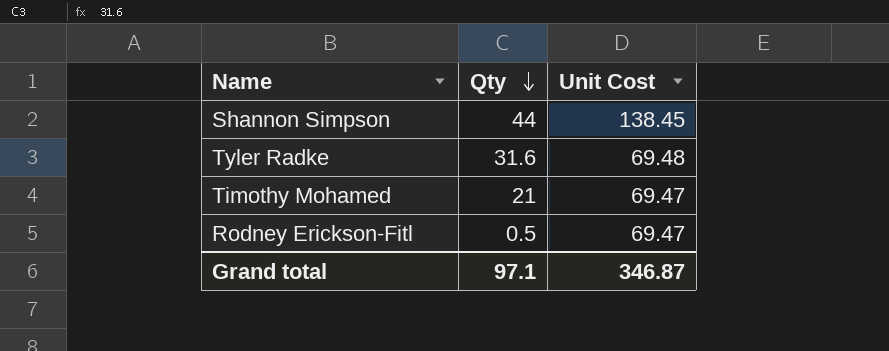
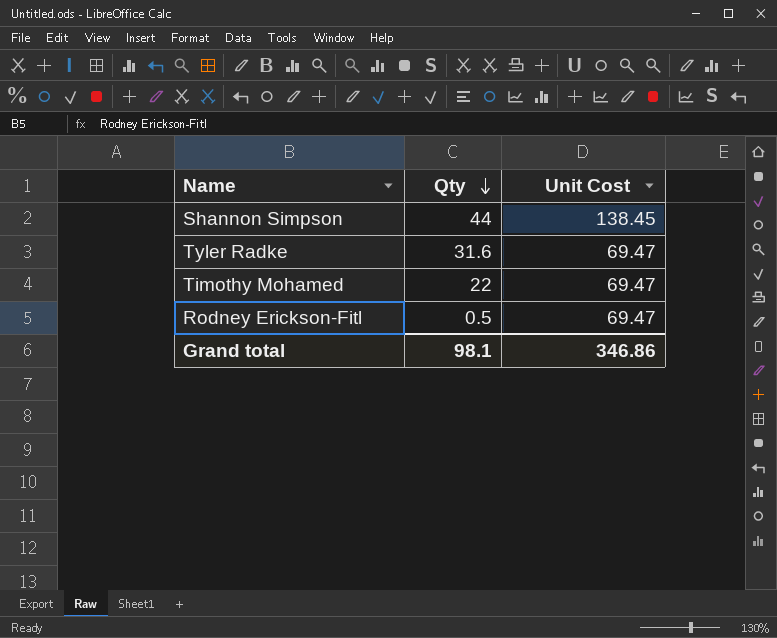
Tyler Radke | Unit Cost: 69.48 -> 69.47
Timothy Mohamed | Qty: 21 -> 22
Grand total | Qty: 97.1 -> 98.1
Grand total | Unit Cost: 346.87 -> 346.86

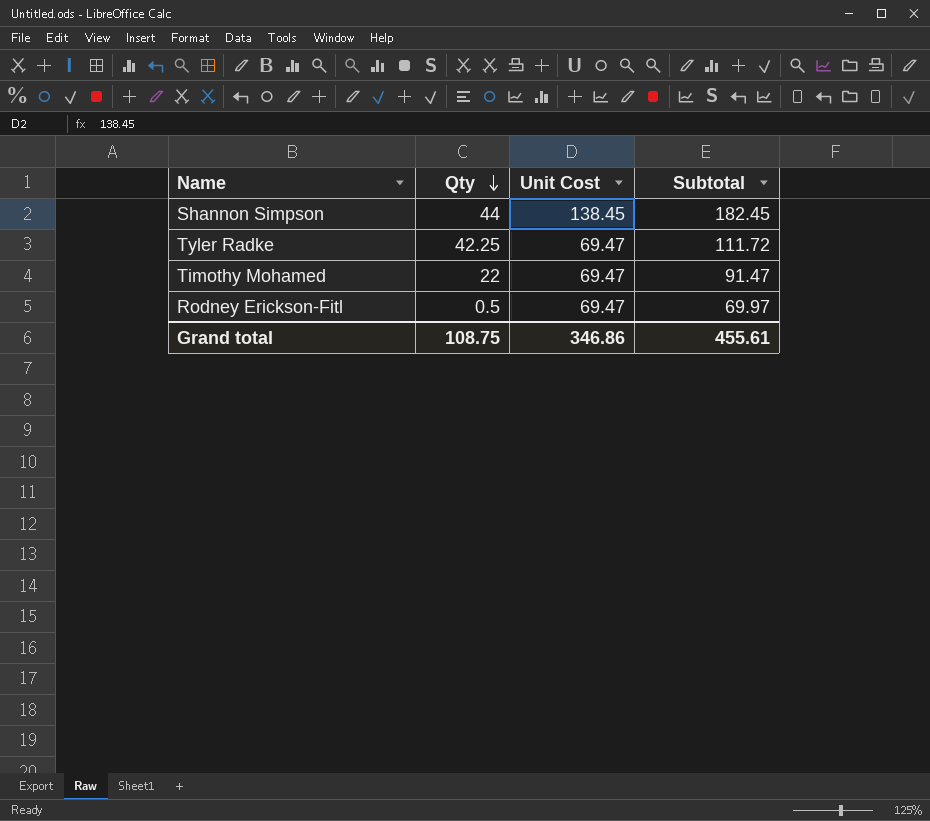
column Subtotal | formula: none -> [Qty] + [Unit Cost]
Tyler Radke | Qty: 31.6 -> 42.25
Grand total | Qty: 98.1 -> 108.75

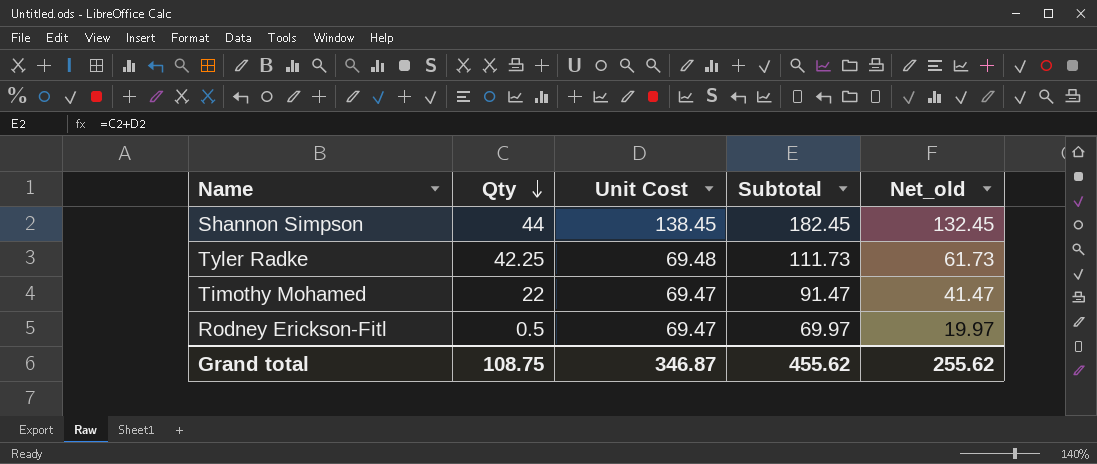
column Net_old | formula: none -> [Subtotal] - 50
Tyler Radke | Unit Cost: 69.47 -> 69.48
Tyler Radke | Subtotal: 111.72 -> 111.73
Grand total | Unit Cost: 346.86 -> 346.87
Grand total | Subtotal: 455.61 -> 455.62

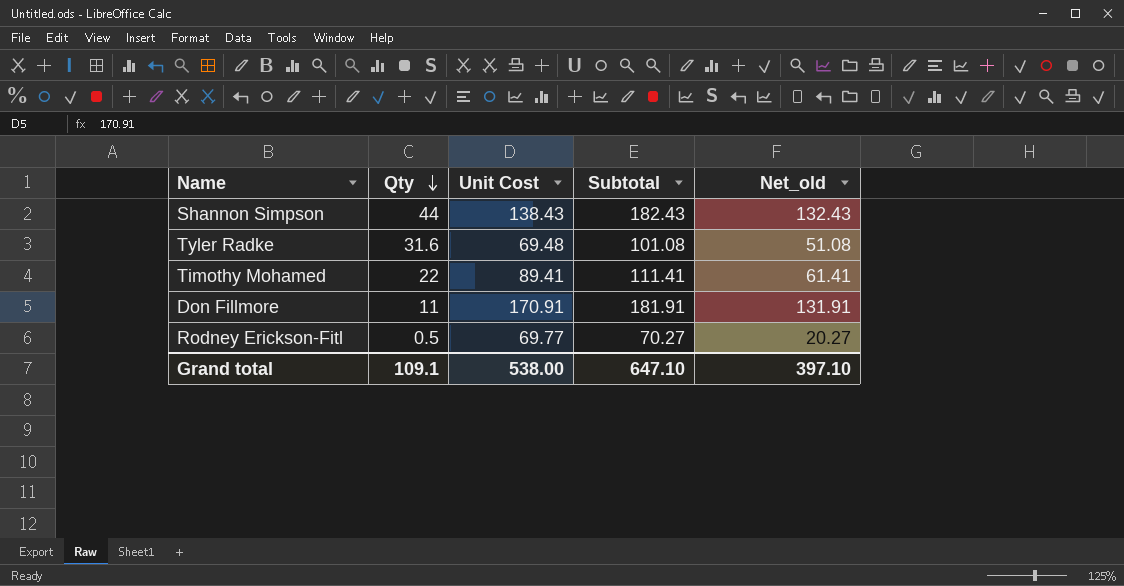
Shannon Simpson | Unit Cost: 138.45 -> 138.43
Shannon Simpson | Subtotal: 182.45 -> 182.43
Shannon Simpson | Net_old: 132.45 -> 132.43
Tyler Radke | Qty: 42.25 -> 31.6
Tyler Radke | Subtotal: 111.73 -> 101.08
Tyler Radke | Net_old: 61.73 -> 51.08
Timothy Mohamed | Unit Cost: 69.47 -> 89.41
Timothy Mohamed | Subtotal: 91.47 -> 111.41
Timothy Mohamed | Net_old: 41.47 -> 61.41
row Don Fillmore: none -> 11 | 170.91 | 181.91 | 131.91
Rodney Erickson-Fitl | Unit Cost: 69.47 -> 69.77
Rodney Erickson-Fitl | Subtotal: 69.97 -> 70.27
Rodney Erickson-Fitl | Net_old: 19.97 -> 20.27
Grand total | Qty: 108.75 -> 109.1
Grand total | Unit Cost: 346.87 -> 538.00
Grand total | Subtotal: 455.62 -> 647.10
Grand total | Net_old: 255.62 -> 397.10

